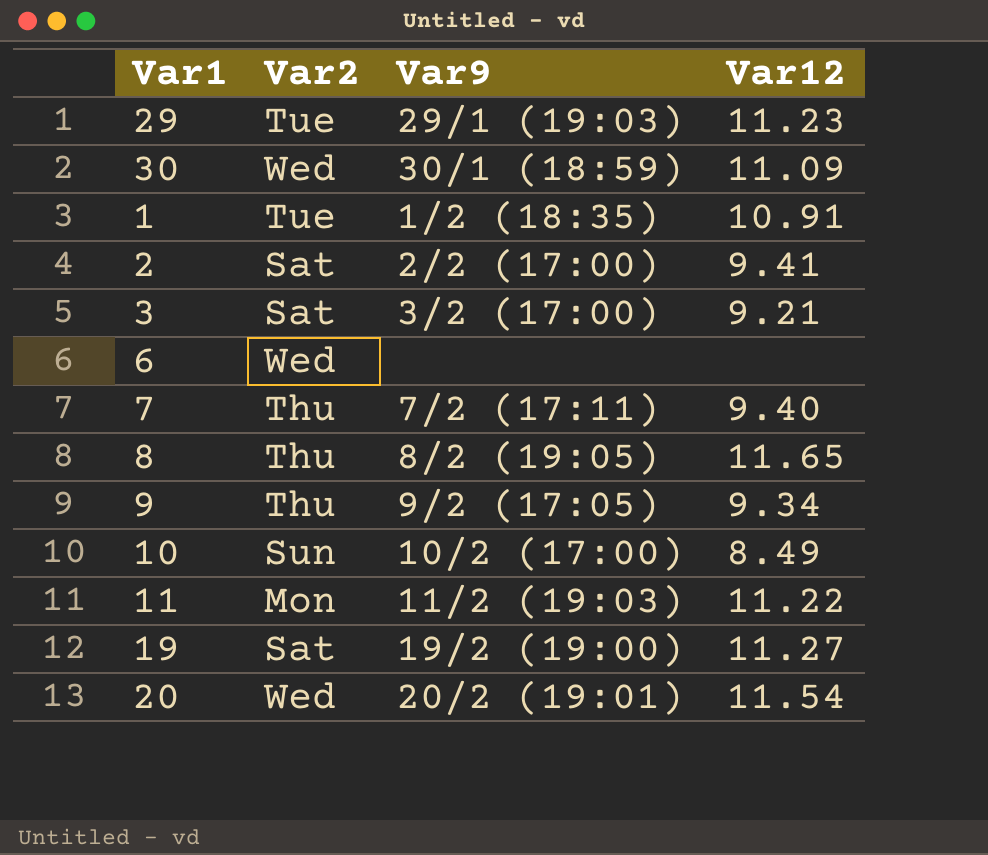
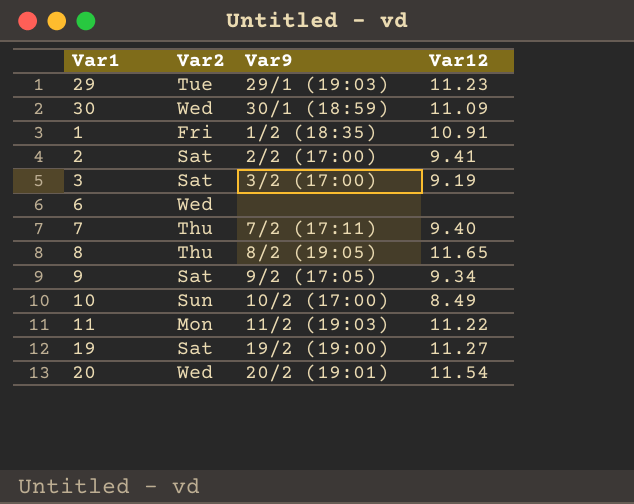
1 | Var2: Tue -> Fri
3 | Var12: 9.21 -> 9.19
9 | Var2: Thu -> Sat

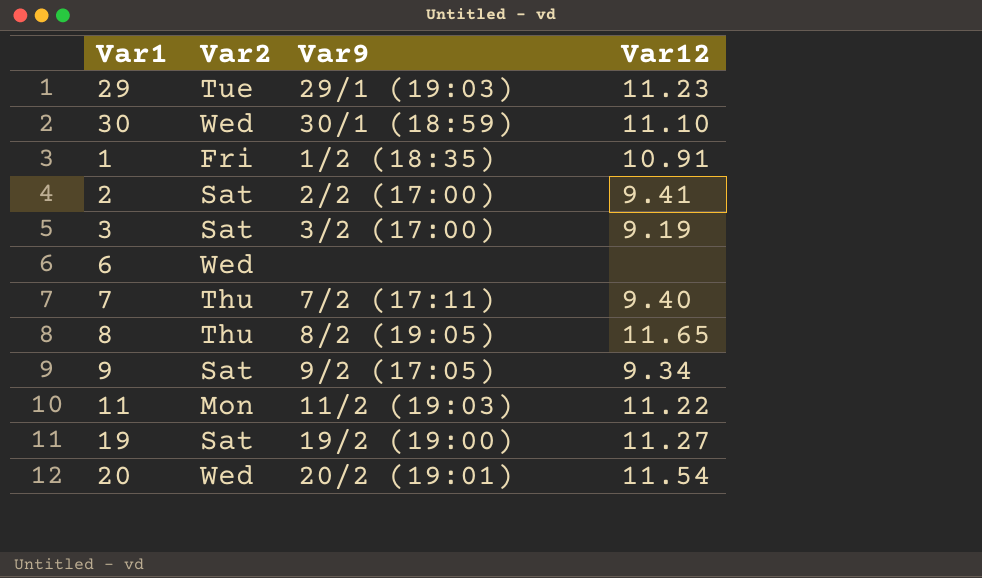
row 10: Sun | 10/2 (17:00) | 8.49 -> none
30 | Var12: 11.09 -> 11.10

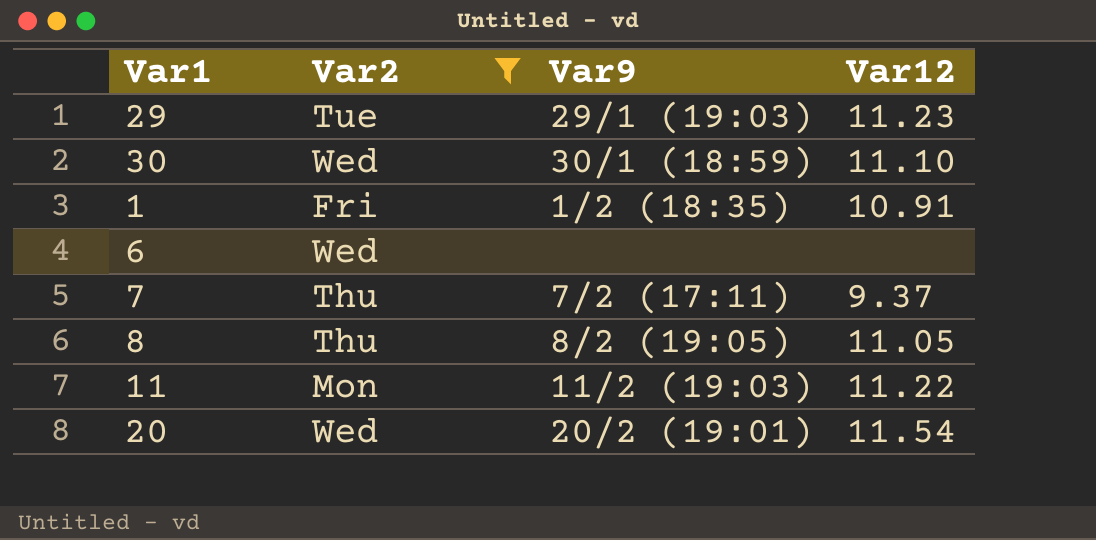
filter: none -> Var2 != Sat
7 | Var12: 9.40 -> 9.37
8 | Var12: 11.65 -> 11.05

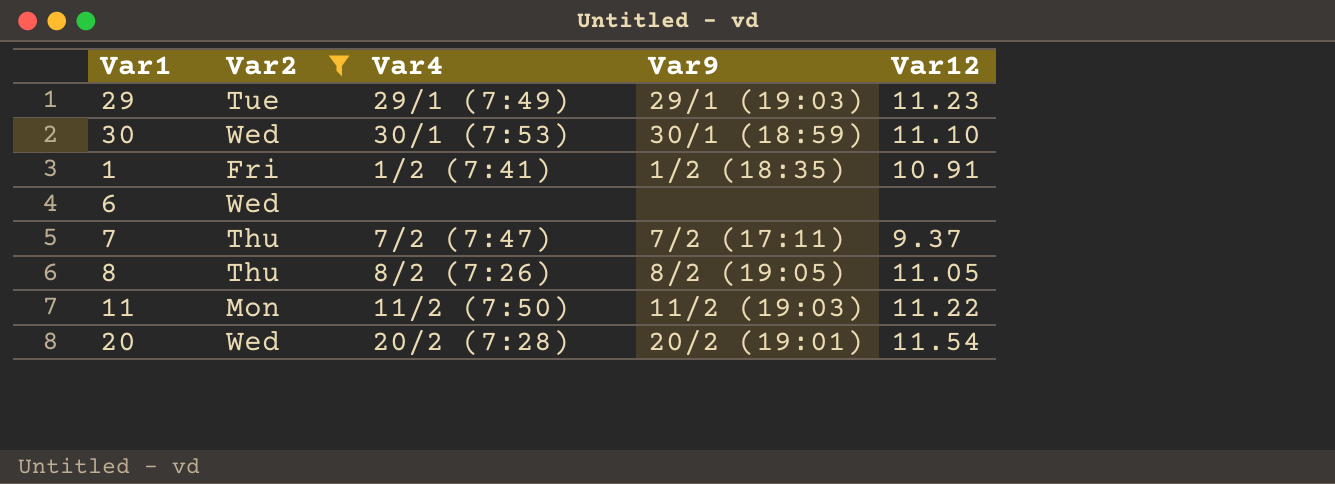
column Var4 | position: none -> 3

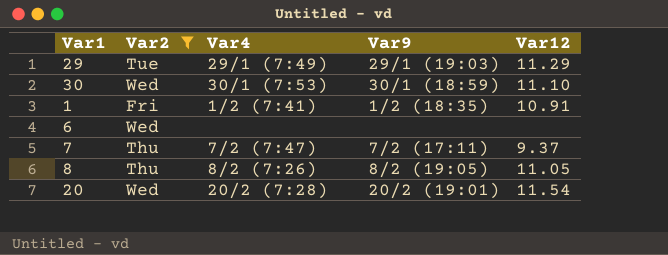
row 11: Mon | 11/2 (7:50) | 11/2 (19:03) | 11.22 -> none
29 | Var12: 11.23 -> 11.29

